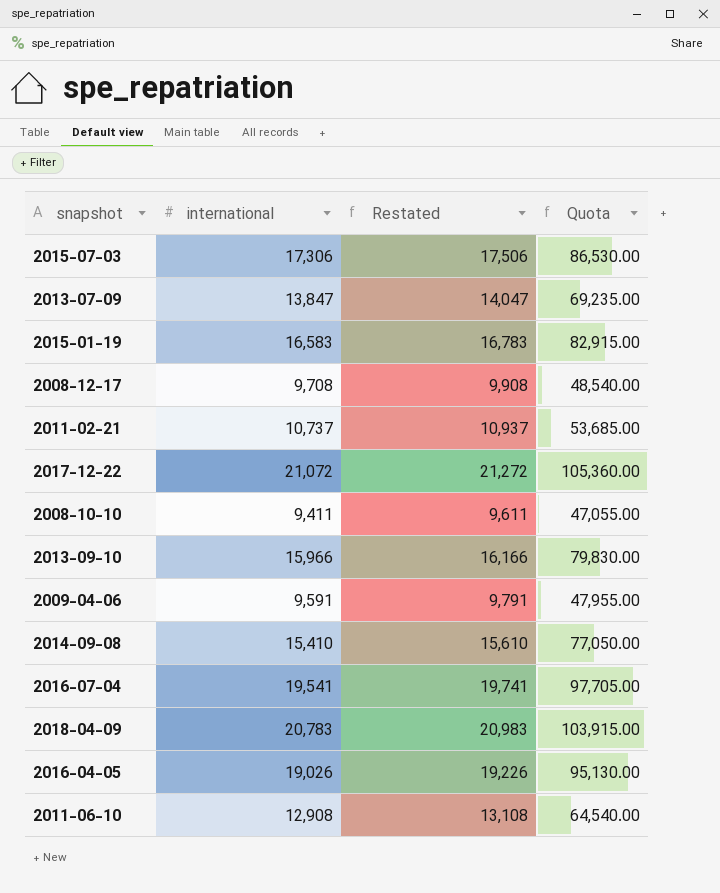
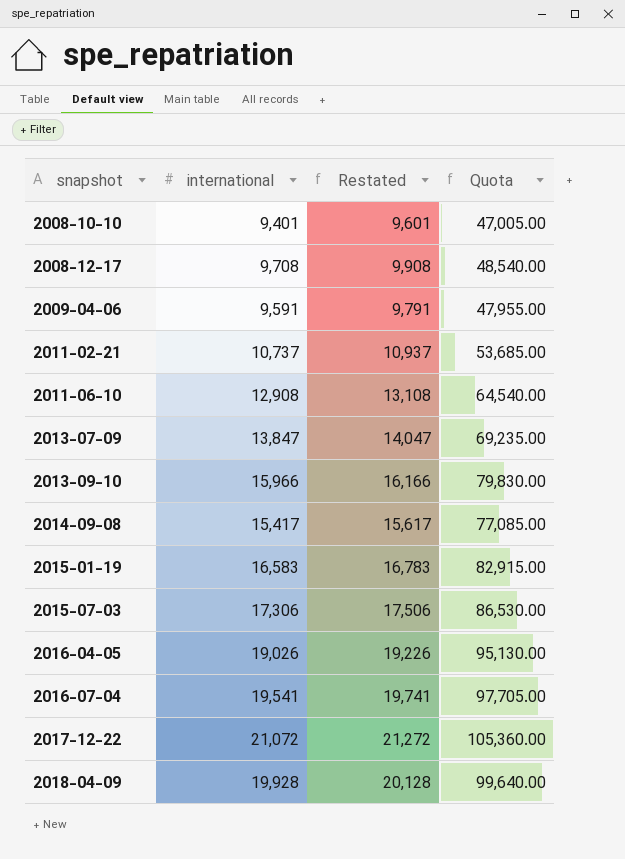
row order: none -> snapshot ascending
2008-10-10 | international: 9,411 -> 9,401
2008-10-10 | Restated: 9,611 -> 9,601
2008-10-10 | Quota: 47,055.00 -> 47,005.00
2014-09-08 | international: 15,410 -> 15,417
2014-09-08 | Restated: 15,610 -> 15,617
2014-09-08 | Quota: 77,050.00 -> 77,085.00
2018-04-09 | international: 20,783 -> 19,928
2018-04-09 | Restated: 20,983 -> 20,128
2018-04-09 | Quota: 103,915.00 -> 99,640.00

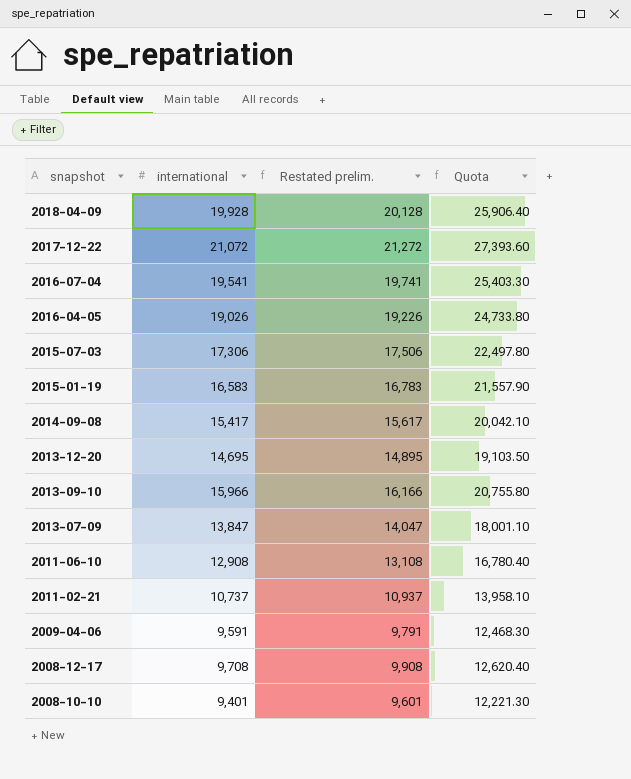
row order: snapshot ascending -> snapshot descending
column name: Restated -> Restated prelim.
column Quota | formula: [international] * 5 -> [international] * 1.3
row 2013-12-20: none -> 14,695 | 14,895 | 19,103.50

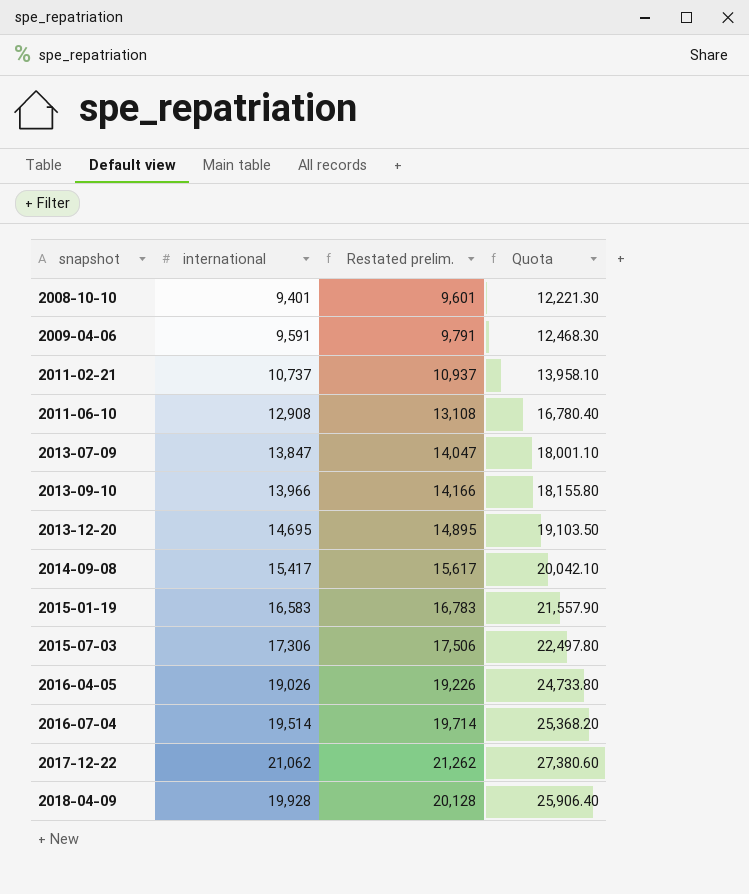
row order: snapshot descending -> snapshot ascending
row 2008-12-17: 9,708 | 9,908 | 12,620.40 -> none
2013-09-10 | international: 15,966 -> 13,966
2013-09-10 | Restated prelim.: 16,166 -> 14,166
2013-09-10 | Quota: 20,755.80 -> 18,155.80
2016-07-04 | international: 19,541 -> 19,514
2016-07-04 | Restated prelim.: 19,741 -> 19,714
2016-07-04 | Quota: 25,403.30 -> 25,368.20
2017-12-22 | international: 21,072 -> 21,062
2017-12-22 | Restated prelim.: 21,272 -> 21,262
2017-12-22 | Quota: 27,393.60 -> 27,380.60

